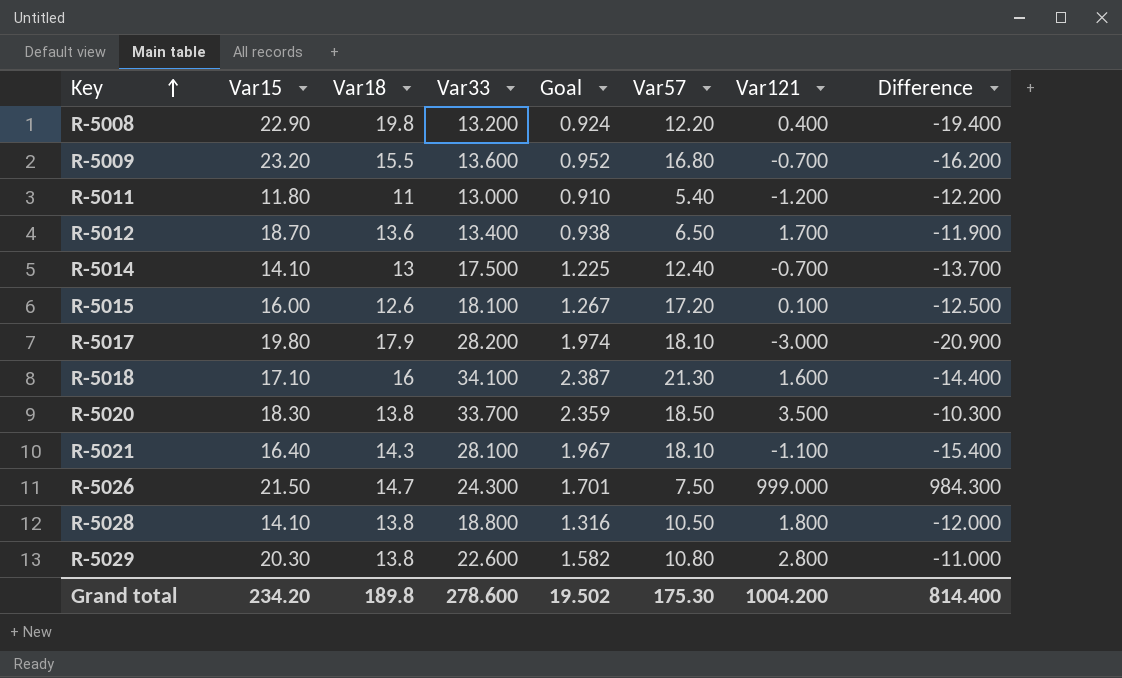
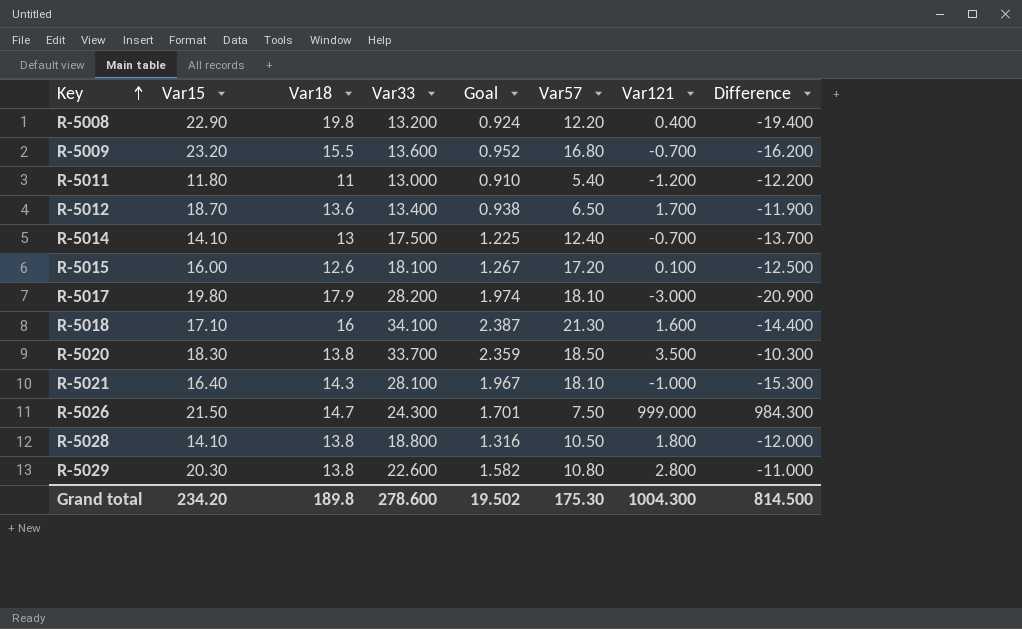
R-5021 | Var121: -1.100 -> -1.000
R-5021 | Difference: -15.400 -> -15.300
Grand total | Var121: 1004.200 -> 1004.300
Grand total | Difference: 814.400 -> 814.500

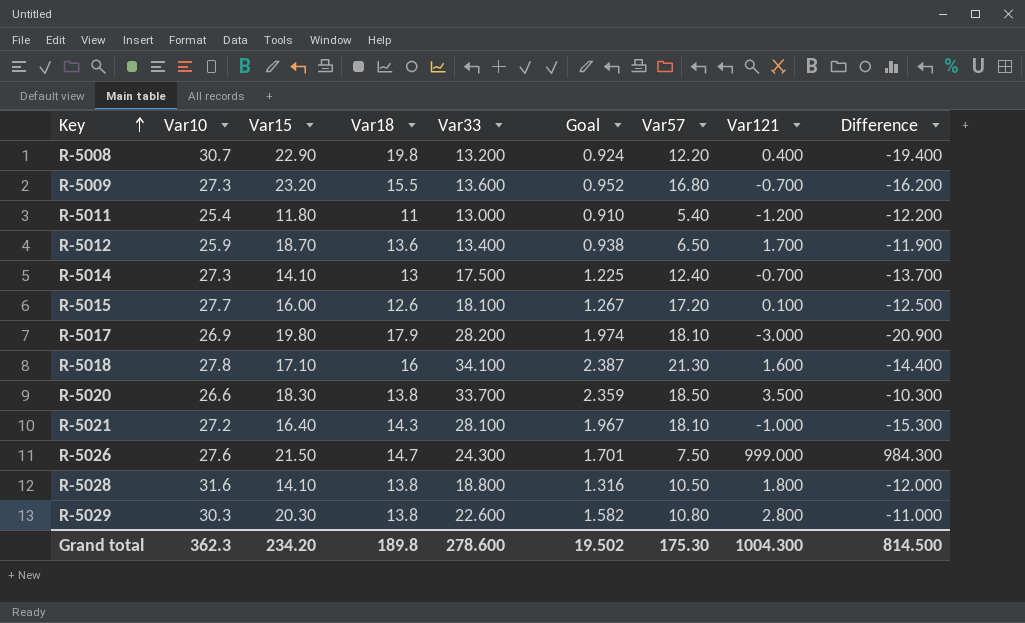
column Var10 | position: none -> 2

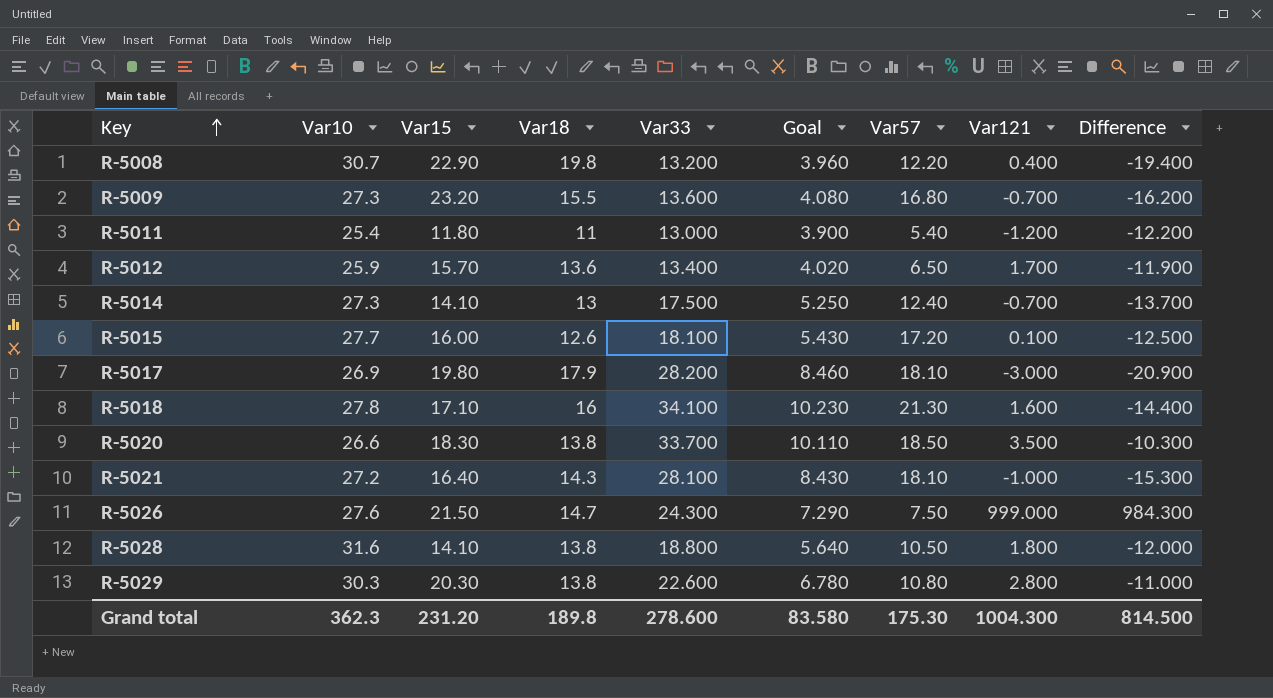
column Goal | formula: [Var33] * 0.07 -> [Var33] * 0.3
R-5012 | Var15: 18.70 -> 15.70
Grand total | Var15: 234.20 -> 231.20
Grand total | Goal: 19.502 -> 83.580

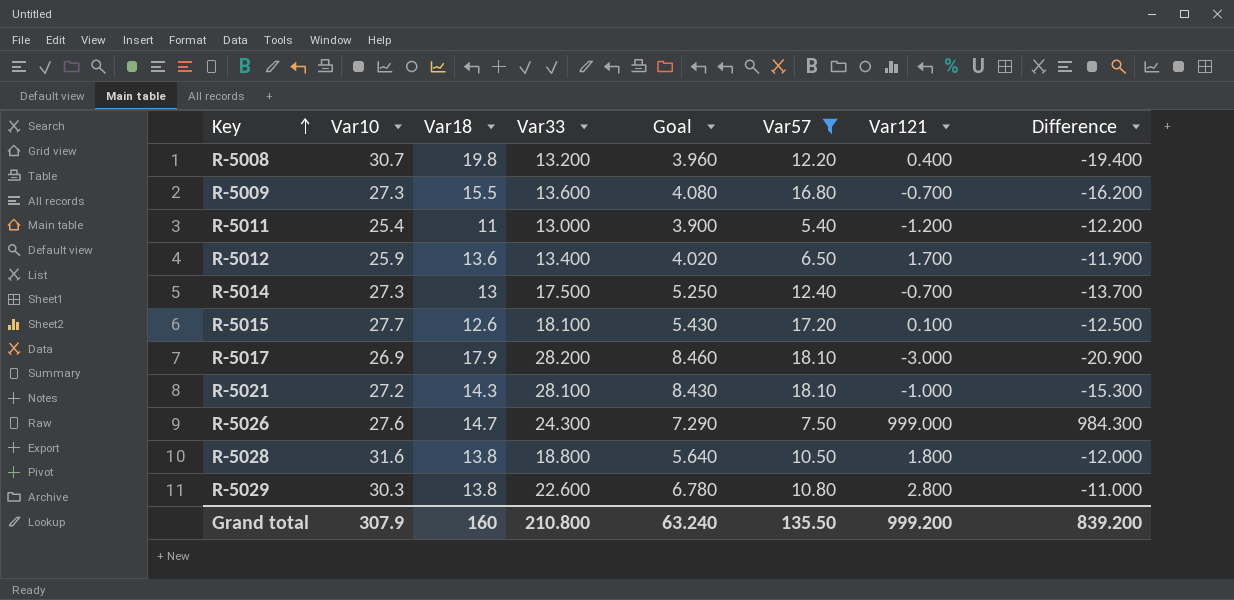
filter: none -> Var57 <= 18.10
column Var15 | position: 3 -> none
Grand total | Var10: 362.3 -> 307.9
Grand total | Var18: 189.8 -> 160
Grand total | Var33: 278.600 -> 210.800
Grand total | Goal: 83.580 -> 63.240
Grand total | Var57: 175.30 -> 135.50
Grand total | Var121: 1004.300 -> 999.200
Grand total | Difference: 814.500 -> 839.200

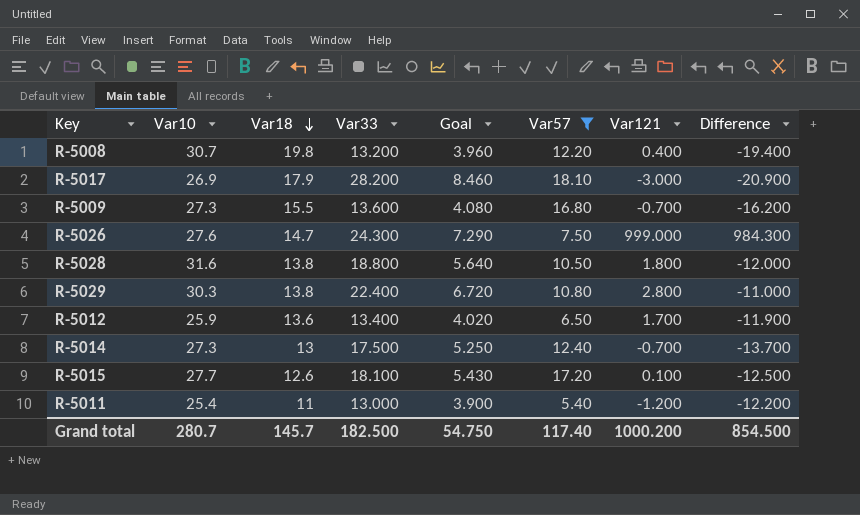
row order: Key ascending -> Var18 descending
row R-5021: 27.2 | 14.3 | 28.100 | 8.430 | 18.10 | -1.000 | -15.300 -> none
R-5029 | Var33: 22.600 -> 22.400
R-5029 | Goal: 6.780 -> 6.720
Grand total | Var10: 307.9 -> 280.7
Grand total | Var18: 160 -> 145.7
Grand total | Var33: 210.800 -> 182.500
Grand total | Goal: 63.240 -> 54.750
Grand total | Var57: 135.50 -> 117.40
Grand total | Var121: 999.200 -> 1000.200
Grand total | Difference: 839.200 -> 854.500

